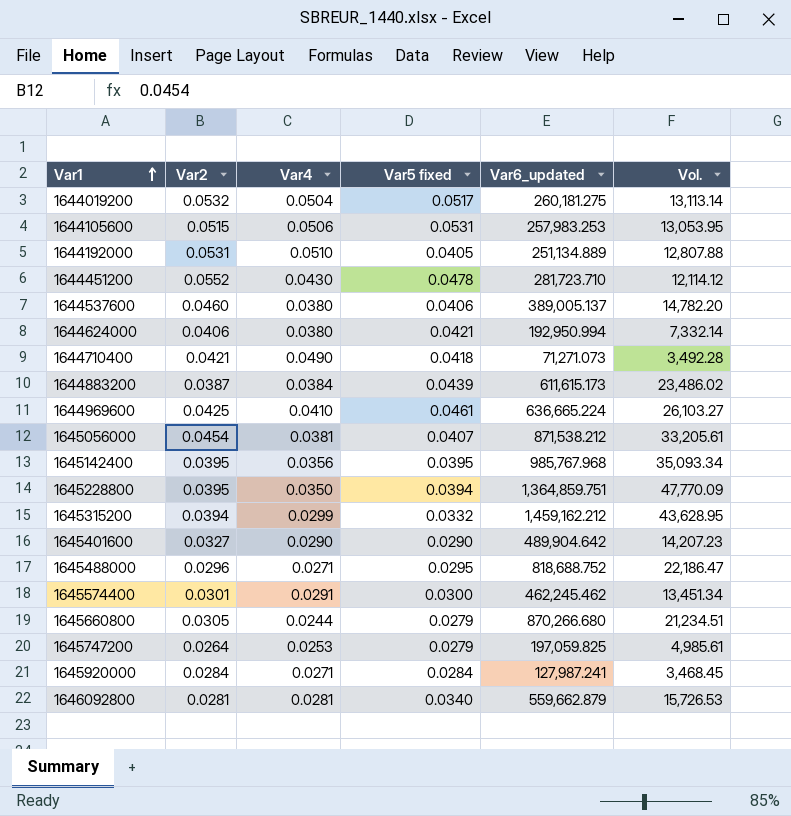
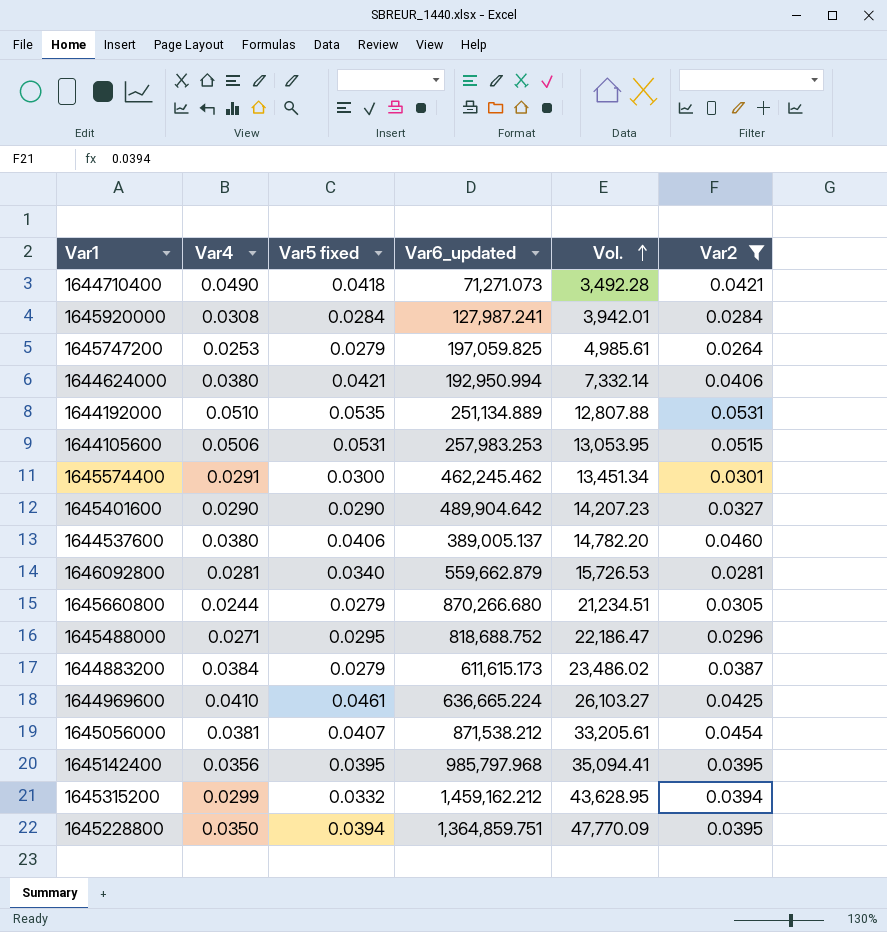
filter: none -> Var2 <= 0.0531
row order: Var1 ascending -> Vol. ascending
column Var2 | position: 2 -> 6
1645920000 | Var4: 0.0271 -> 0.0308
1645920000 | Vol.: 3,468.45 -> 3,942.01
1644192000 | Var5 fixed: 0.0405 -> 0.0535
1644883200 | Var5 fixed: 0.0439 -> 0.0279
1645142400 | Var6_updated: 985,767.968 -> 985,797.968
1645142400 | Vol.: 35,093.34 -> 35,094.41

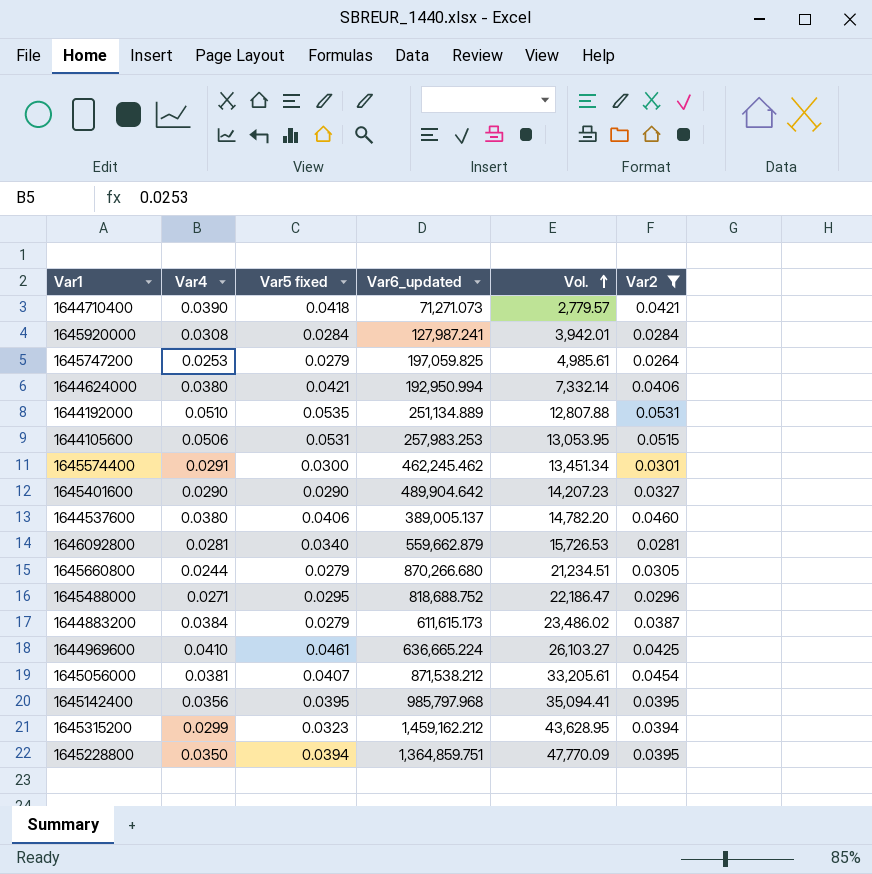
1644710400 | Var4: 0.0490 -> 0.0390
1644710400 | Vol.: 3,492.28 -> 2,779.57
1645315200 | Var5 fixed: 0.0332 -> 0.0323

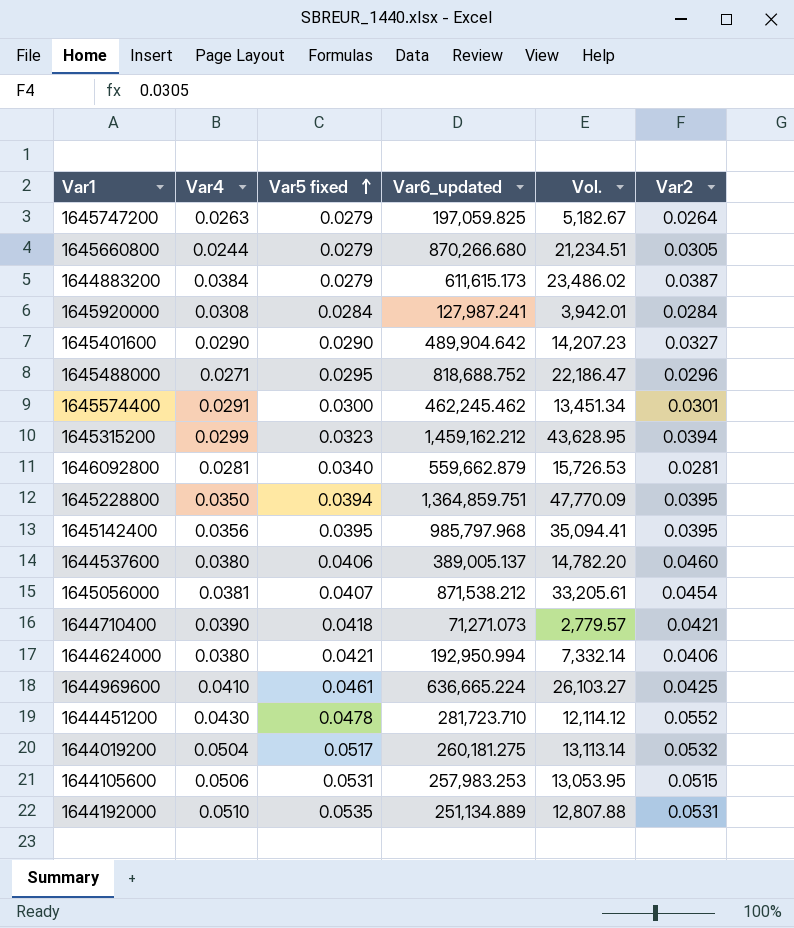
filter: Var2 <= 0.0531 -> none
row order: Vol. ascending -> Var5 fixed ascending
1645747200 | Var4: 0.0253 -> 0.0263
1645747200 | Vol.: 4,985.61 -> 5,182.67

